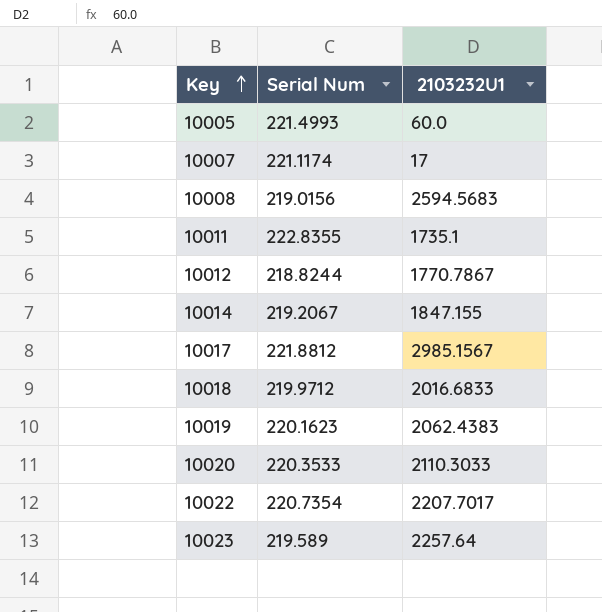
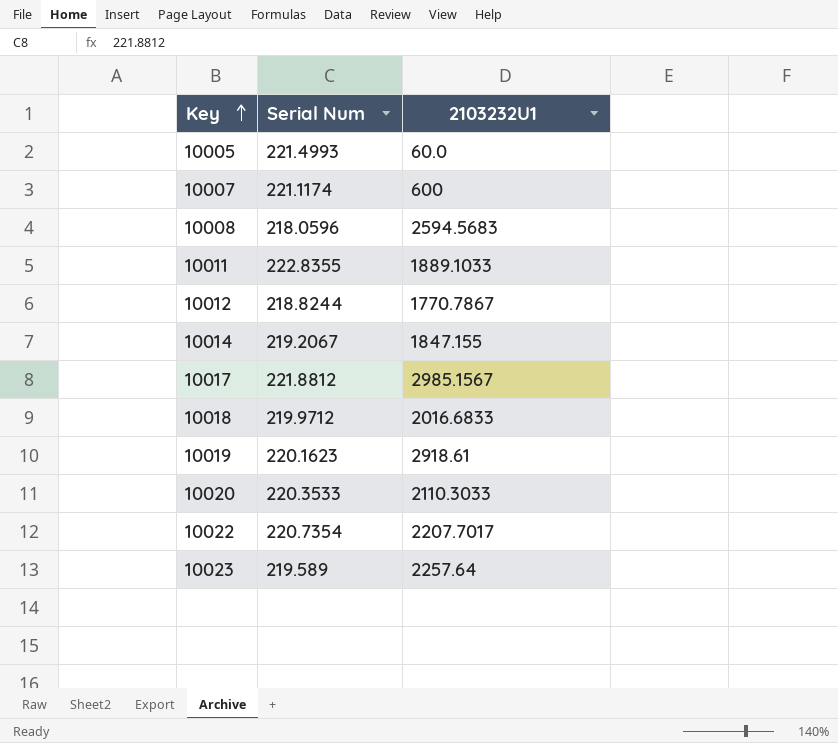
10007 | 2103232U1: 17 -> 600
10008 | Serial Num: 219.0156 -> 218.0596
10011 | 2103232U1: 1735.1 -> 1889.1033
10019 | 2103232U1: 2062.4383 -> 2918.61

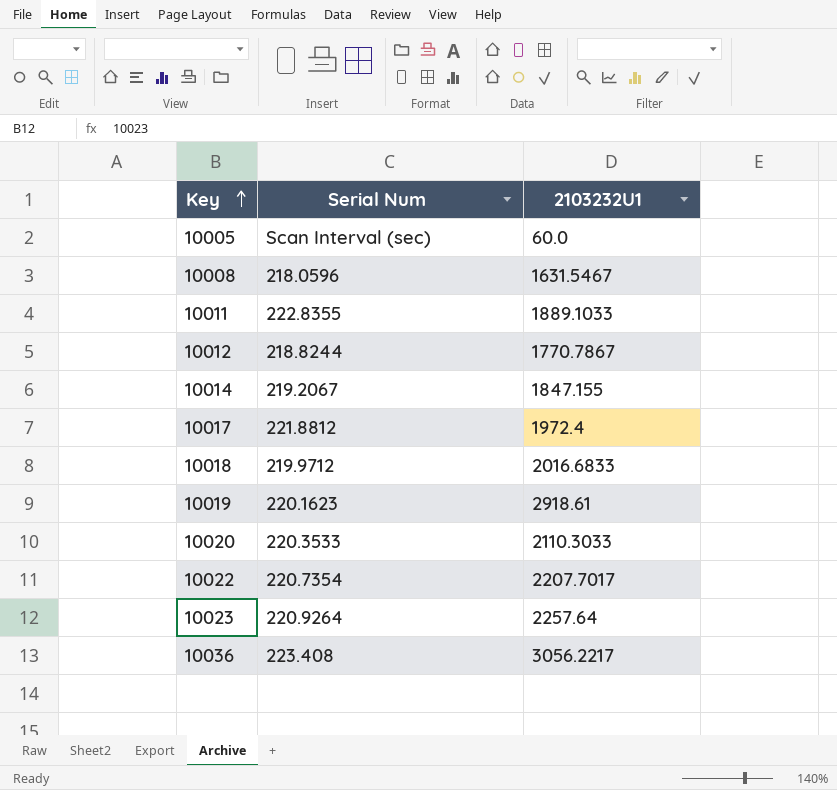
row 10007: 221.1174 | 600 -> none
10005 | Serial Num: 221.4993 -> Scan Interval (sec)
10008 | 2103232U1: 2594.5683 -> 1631.5467
10017 | 2103232U1: 2985.1567 -> 1972.4
10023 | Serial Num: 219.589 -> 220.9264
row 10036: none -> 223.408 | 3056.2217

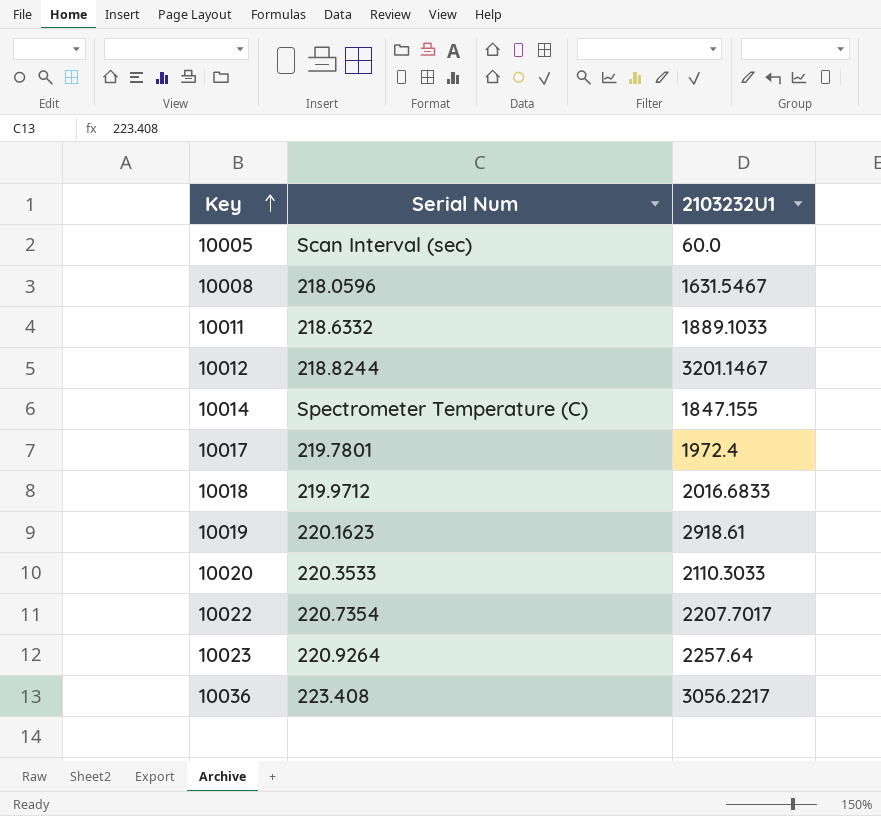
10011 | Serial Num: 222.8355 -> 218.6332
10012 | 2103232U1: 1770.7867 -> 3201.1467
10014 | Serial Num: 219.2067 -> Spectrometer Temperature (C)
10017 | Serial Num: 221.8812 -> 219.7801

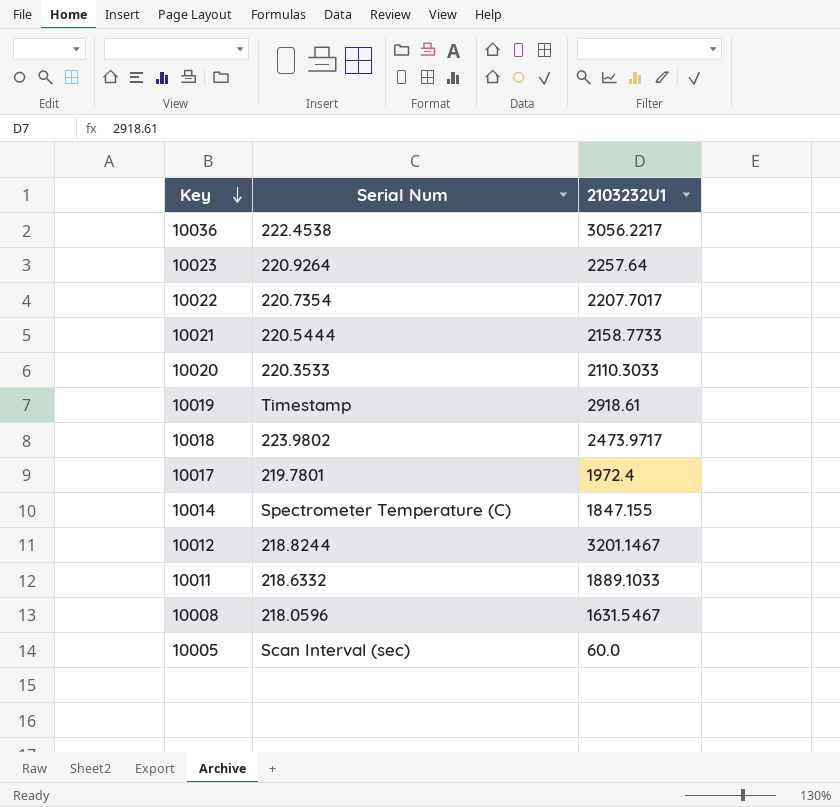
row order: Key ascending -> Key descending
10036 | Serial Num: 223.408 -> 222.4538
row 10021: none -> 220.5444 | 2158.7733
10019 | Serial Num: 220.1623 -> Timestamp
10018 | Serial Num: 219.9712 -> 223.9802
10018 | 2103232U1: 2016.6833 -> 2473.9717

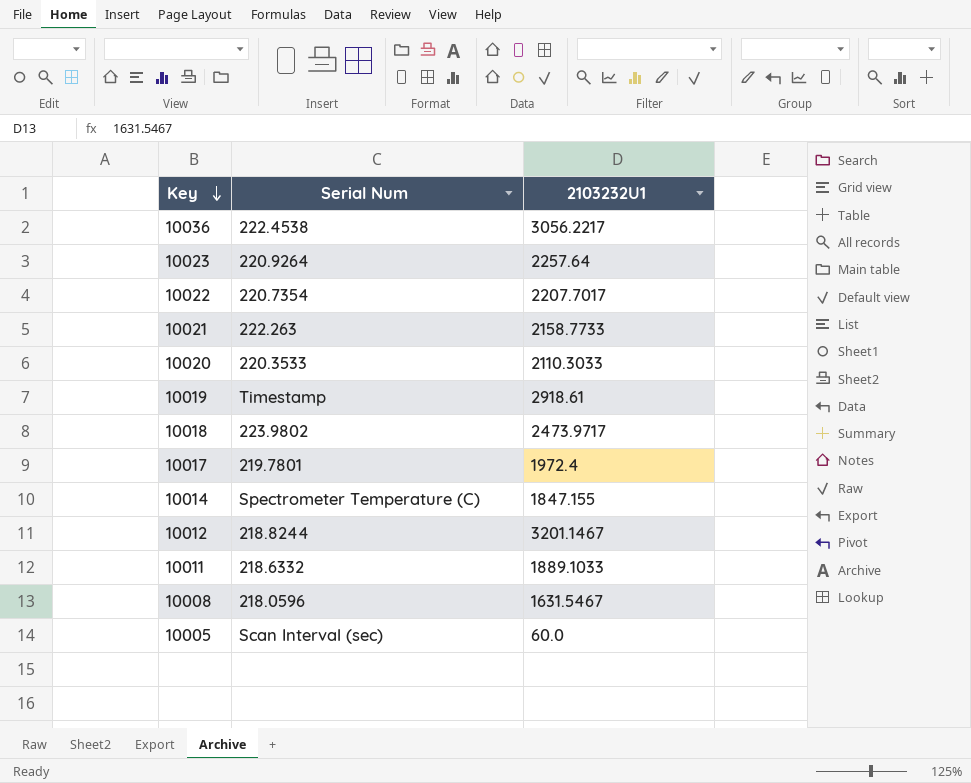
10021 | Serial Num: 220.5444 -> 222.263

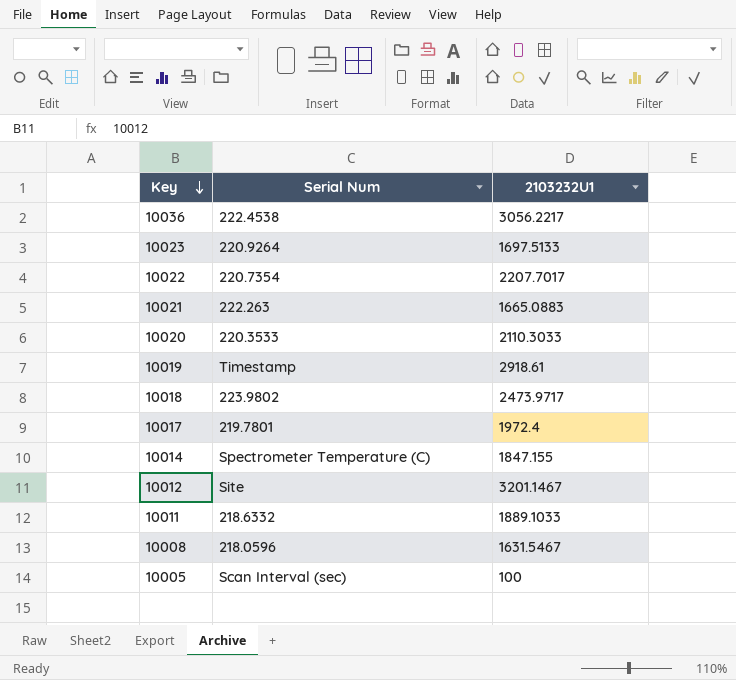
10023 | 2103232U1: 2257.64 -> 1697.5133
10021 | 2103232U1: 2158.7733 -> 1665.0883
10012 | Serial Num: 218.8244 -> Site
10005 | 2103232U1: 60.0 -> 100

